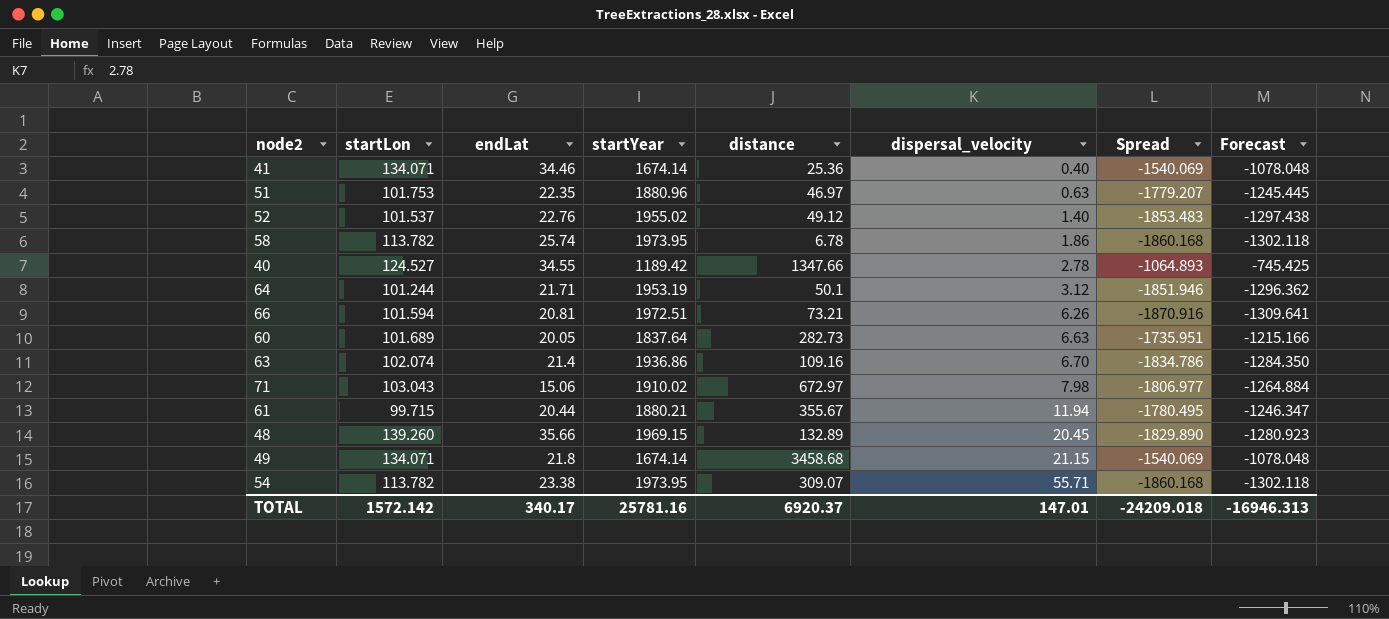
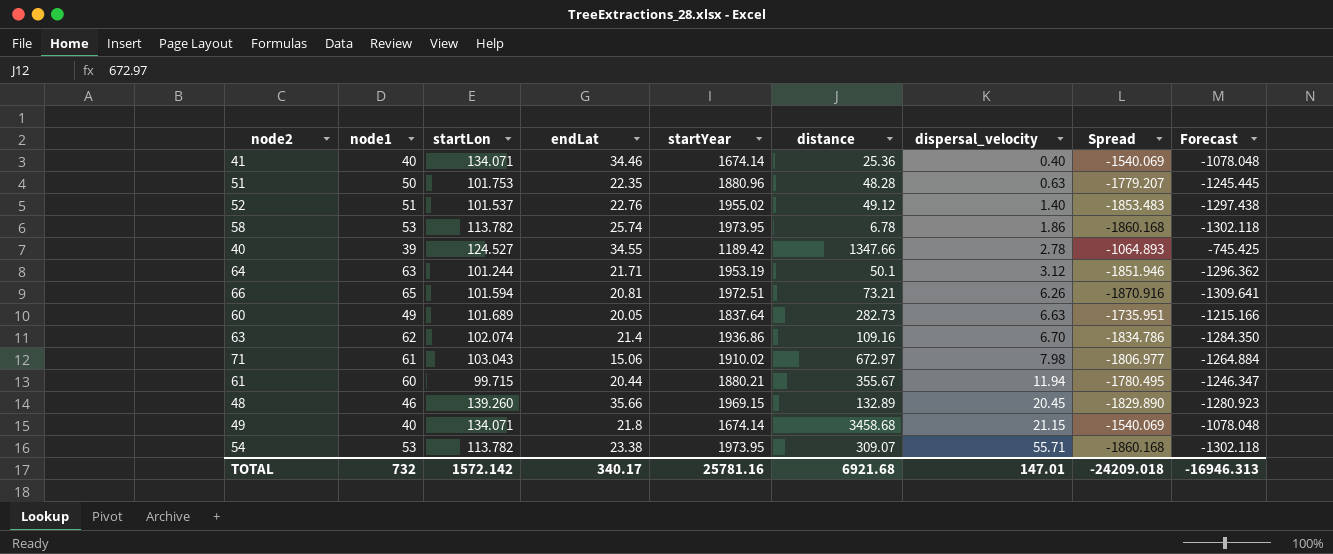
column node1 | position: none -> 2
51 | distance: 46.97 -> 48.28
TOTAL | distance: 6920.37 -> 6921.68

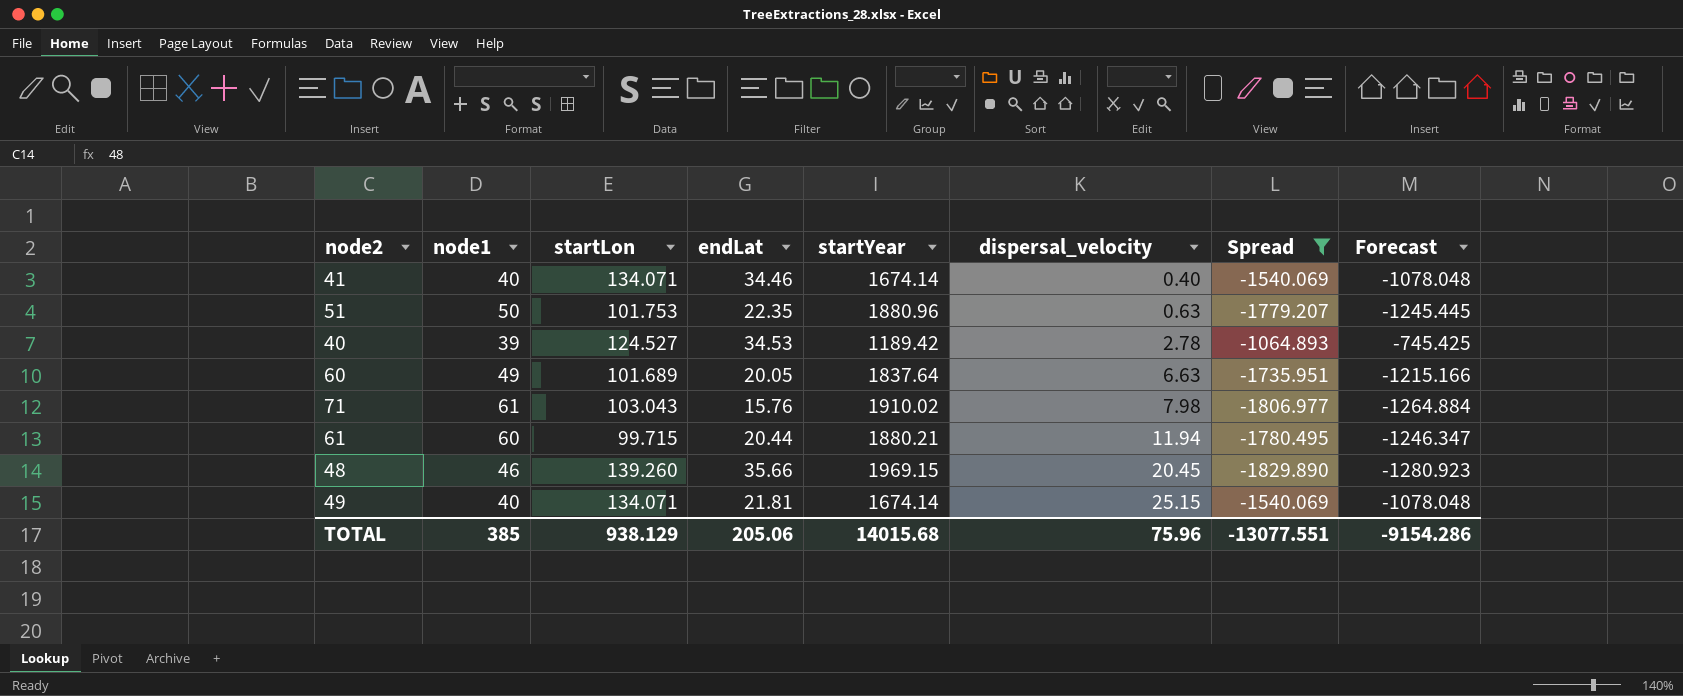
filter: none -> Spread >= -1829.890
column distance | position: 6 -> none
40 | endLat: 34.55 -> 34.53
71 | endLat: 15.06 -> 15.76
49 | endLat: 21.8 -> 21.81
49 | dispersal_velocity: 21.15 -> 25.15
TOTAL | node1: 732 -> 385
TOTAL | startLon: 1572.142 -> 938.129
TOTAL | endLat: 340.17 -> 205.06
TOTAL | startYear: 25781.16 -> 14015.68
TOTAL | dispersal_velocity: 147.01 -> 75.96
TOTAL | Spread: -24209.018 -> -13077.551
TOTAL | Forecast: -16946.313 -> -9154.286

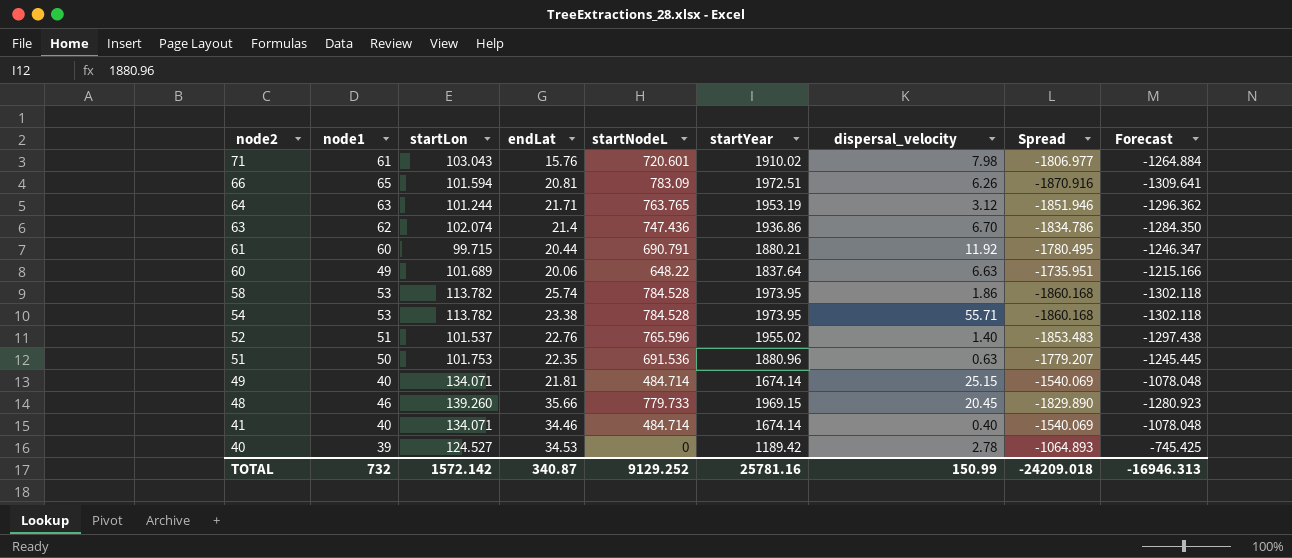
filter: Spread >= -1829.890 -> none
row order: dispersal_velocity ascending -> node2 descending
column startNodeL | position: none -> 5
61 | dispersal_velocity: 11.94 -> 11.92
60 | endLat: 20.05 -> 20.06
TOTAL | node1: 385 -> 732
TOTAL | startLon: 938.129 -> 1572.142
TOTAL | endLat: 205.06 -> 340.87
TOTAL | startYear: 14015.68 -> 25781.16
TOTAL | dispersal_velocity: 75.96 -> 150.99
TOTAL | Spread: -13077.551 -> -24209.018
TOTAL | Forecast: -9154.286 -> -16946.313

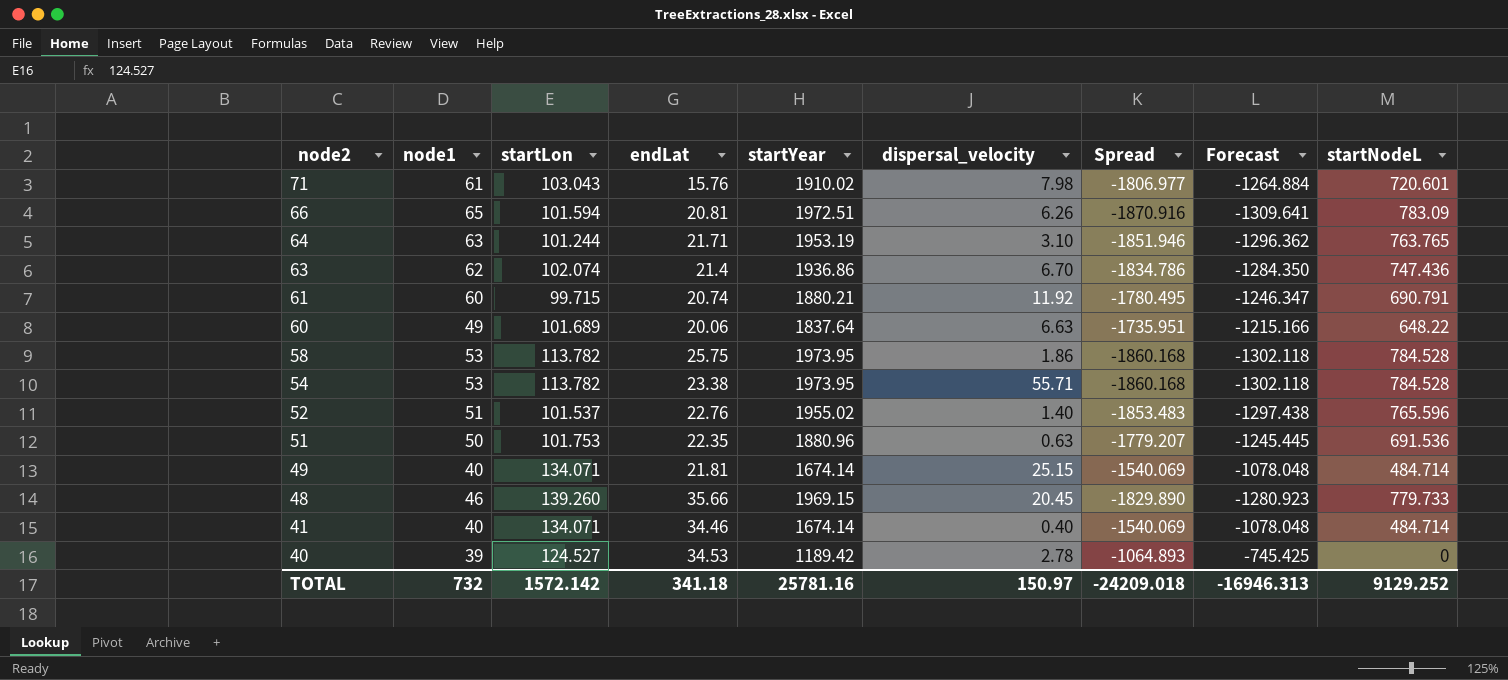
column startNodeL | position: 5 -> 9
64 | dispersal_velocity: 3.12 -> 3.10
61 | endLat: 20.44 -> 20.74
58 | endLat: 25.74 -> 25.75
TOTAL | endLat: 340.87 -> 341.18
TOTAL | dispersal_velocity: 150.99 -> 150.97

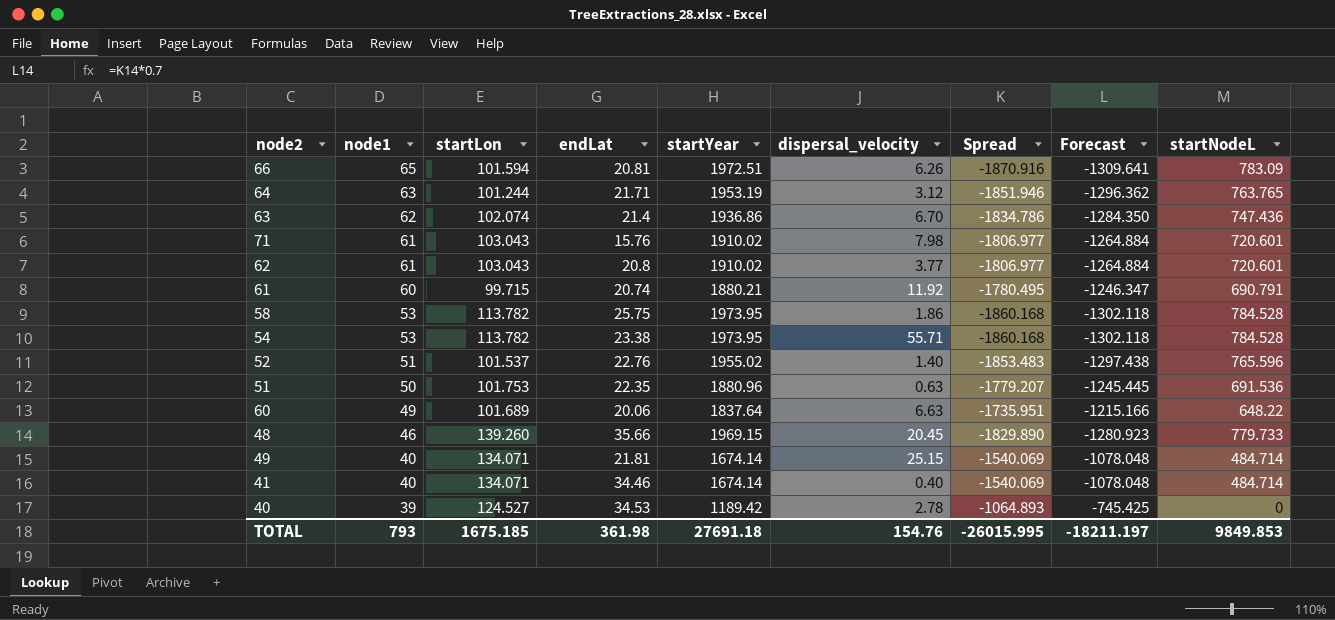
row order: node2 descending -> node1 descending
64 | dispersal_velocity: 3.10 -> 3.12
row 62: none -> 61 | 103.043 | 20.8 | 1910.02 | 3.77 | -1806.977 | -1264.884 | 720.601
TOTAL | node1: 732 -> 793
TOTAL | startLon: 1572.142 -> 1675.185
TOTAL | endLat: 341.18 -> 361.98
TOTAL | startYear: 25781.16 -> 27691.18
TOTAL | dispersal_velocity: 150.97 -> 154.76
TOTAL | Spread: -24209.018 -> -26015.995
TOTAL | Forecast: -16946.313 -> -18211.197
TOTAL | startNodeL: 9129.252 -> 9849.853

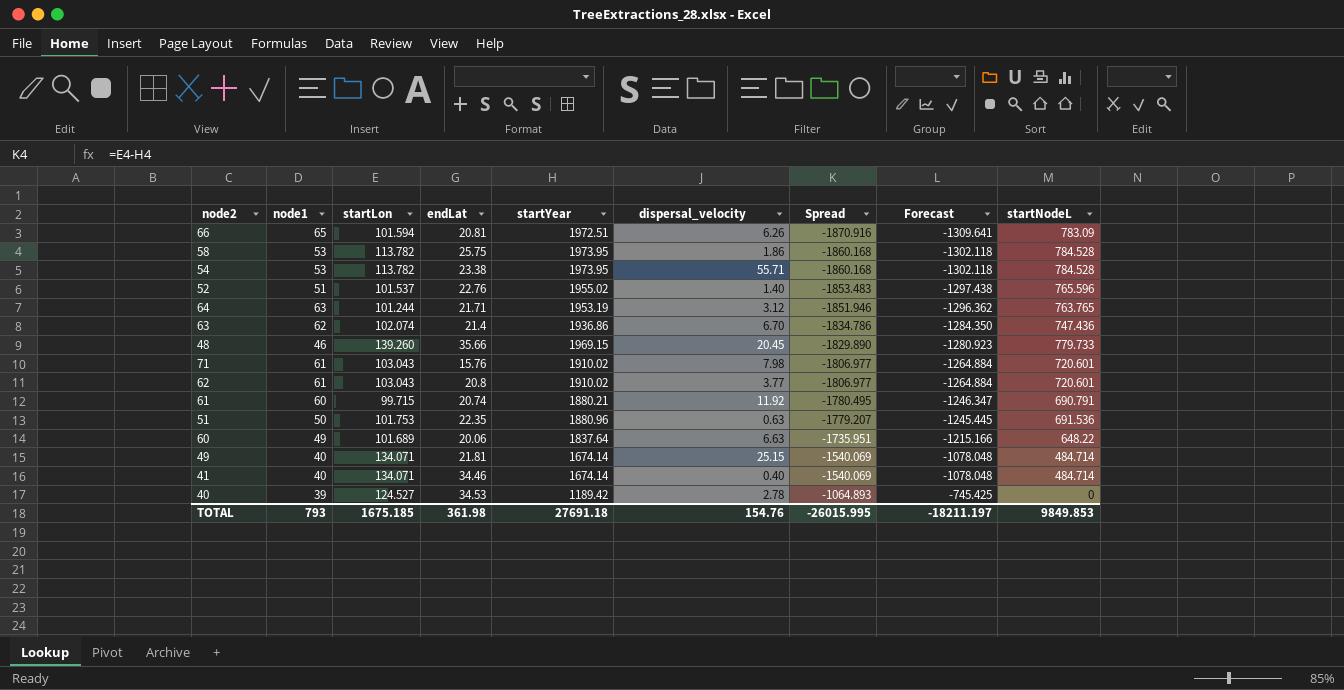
row order: node1 descending -> Spread ascending

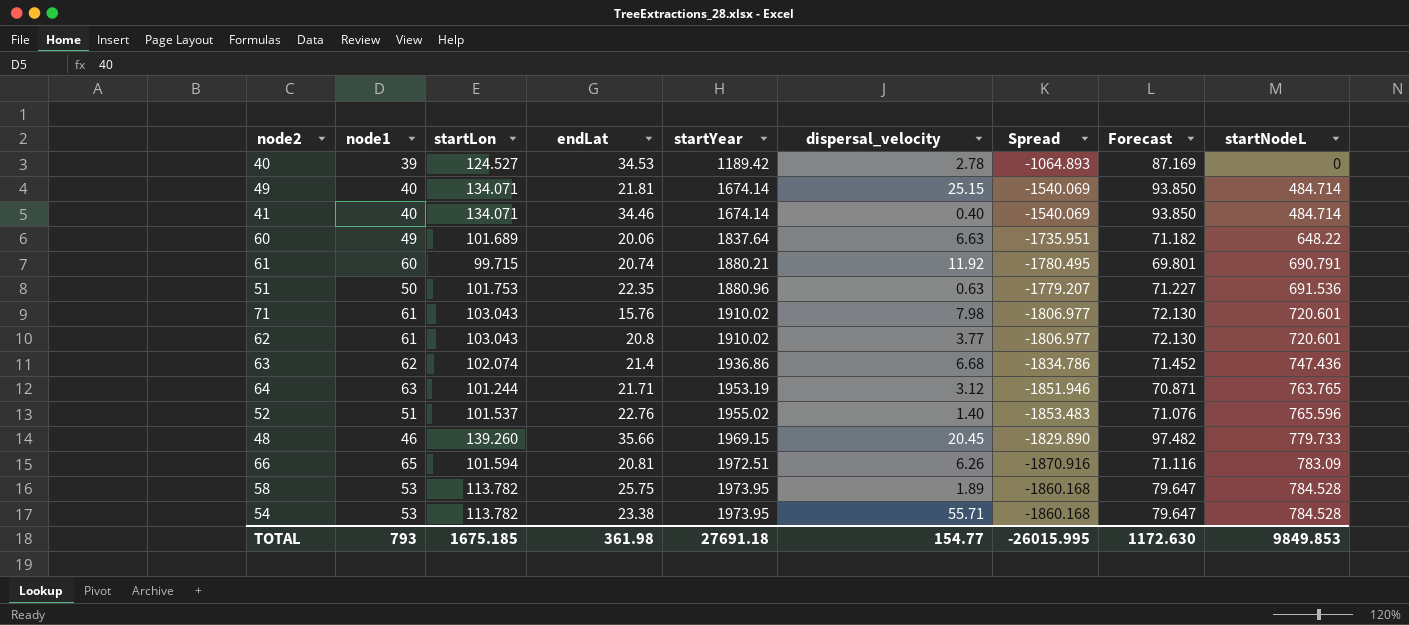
row order: Spread ascending -> startYear ascending
column Forecast | formula: [Spread] * 0.7 -> [startLon] * 0.7
63 | dispersal_velocity: 6.70 -> 6.68
58 | dispersal_velocity: 1.86 -> 1.89
TOTAL | dispersal_velocity: 154.76 -> 154.77
TOTAL | Forecast: -18211.197 -> 1172.630

